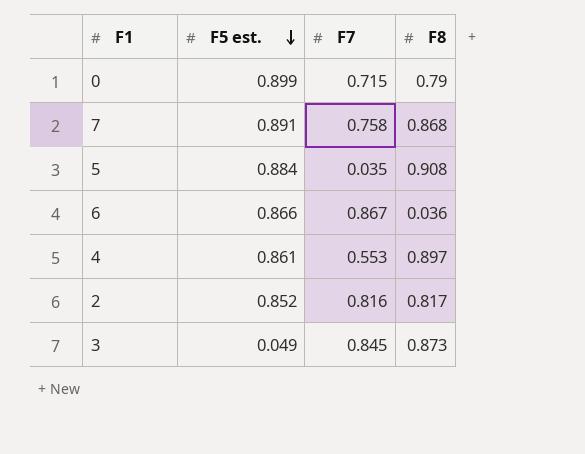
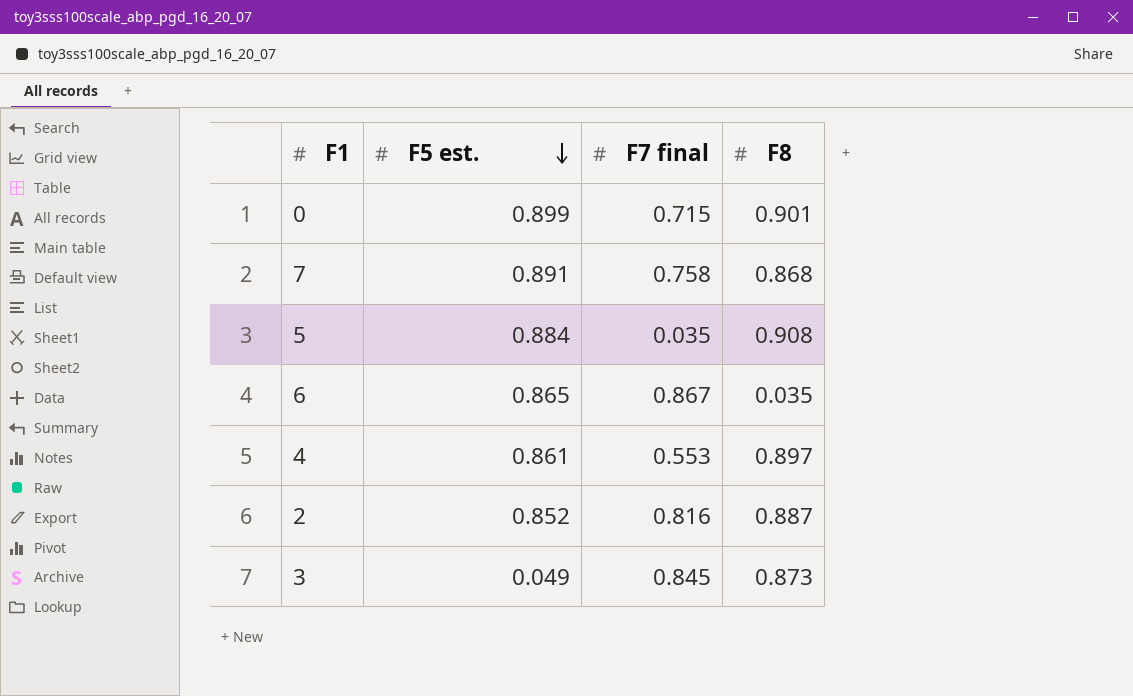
column name: F7 -> F7 final
0 | F8: 0.79 -> 0.901
6 | F5 est.: 0.866 -> 0.865
6 | F8: 0.036 -> 0.035
2 | F8: 0.817 -> 0.887

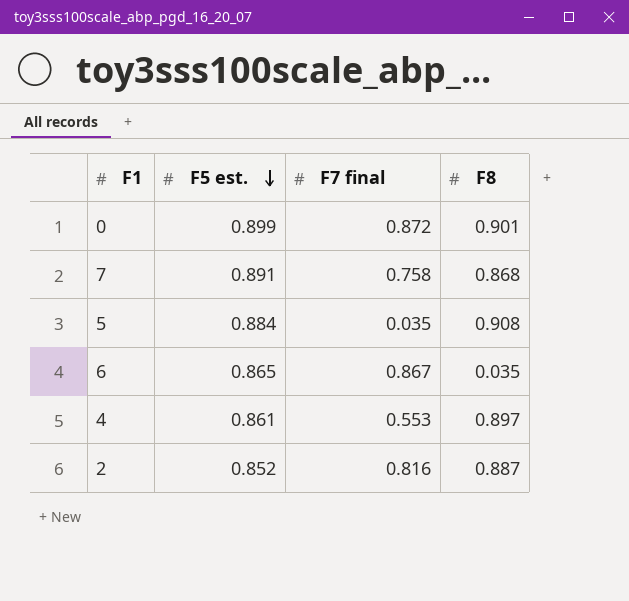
row 3: 0.049 | 0.845 | 0.873 -> none
0 | F7 final: 0.715 -> 0.872

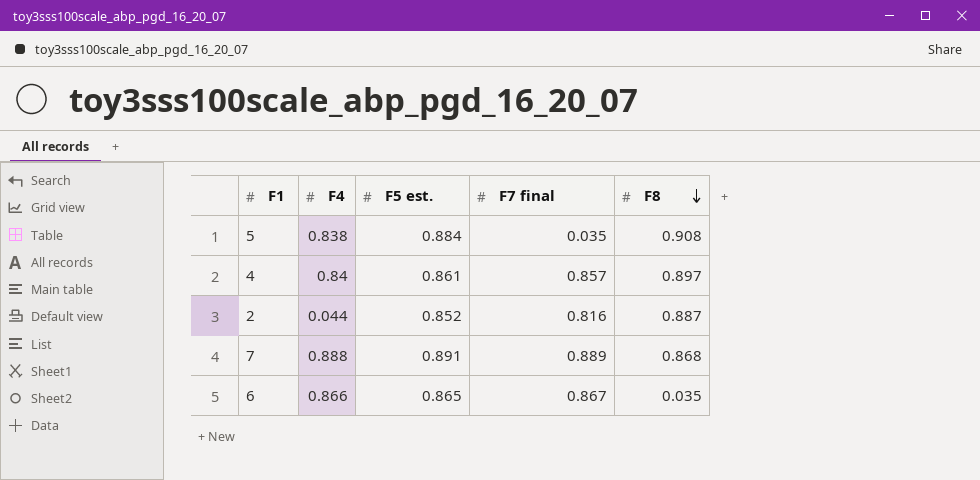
row order: F5 est. descending -> F8 descending
column F4 | position: none -> 2
row 0: 0.899 | 0.872 | 0.901 -> none
4 | F7 final: 0.553 -> 0.857
7 | F7 final: 0.758 -> 0.889

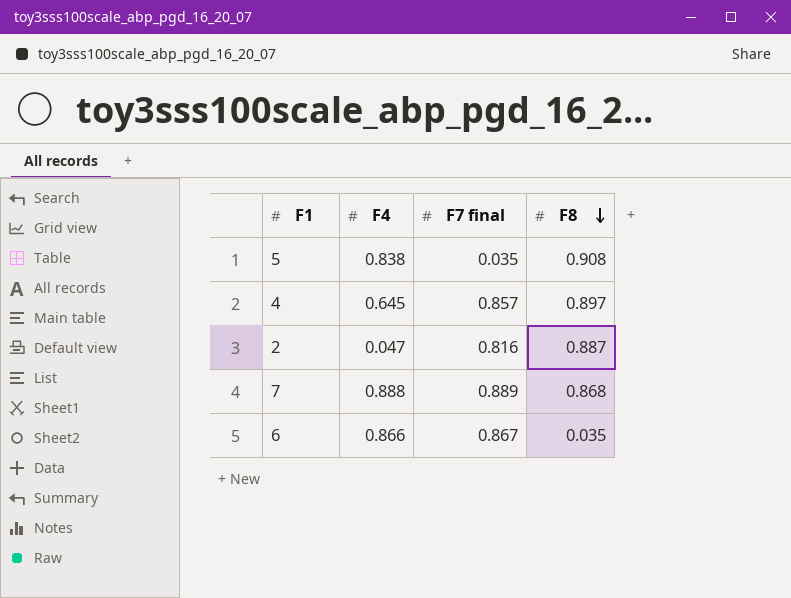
column F5 est. | position: 3 -> none
4 | F4: 0.84 -> 0.645
2 | F4: 0.044 -> 0.047

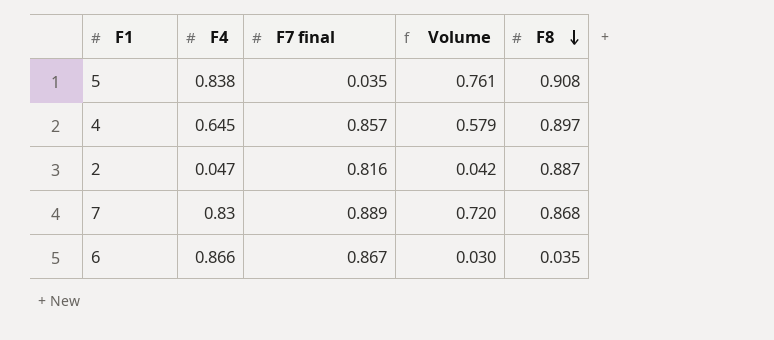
column Volume | formula: none -> [F4] * [F8]
7 | F4: 0.888 -> 0.83

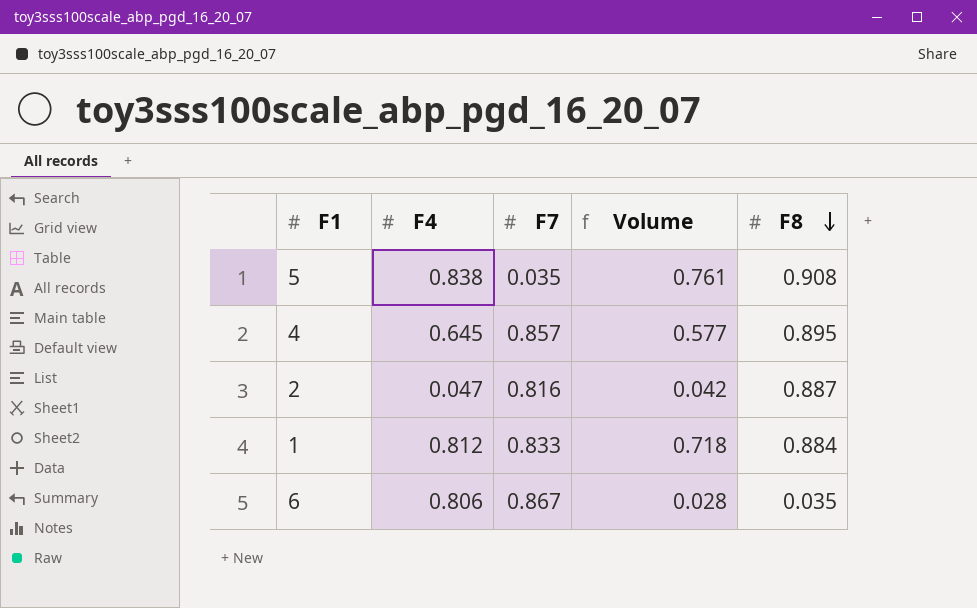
column name: F7 final -> F7
row 7: 0.83 | 0.889 | 0.720 | 0.868 -> none
4 | Volume: 0.579 -> 0.577
4 | F8: 0.897 -> 0.895
row 1: none -> 0.812 | 0.833 | 0.718 | 0.884
6 | F4: 0.866 -> 0.806
6 | Volume: 0.030 -> 0.028

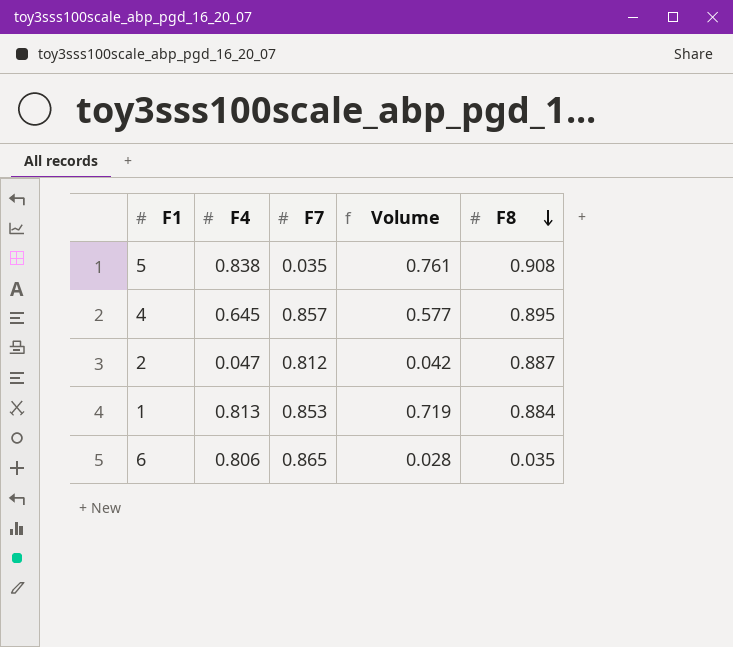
2 | F7: 0.816 -> 0.812
1 | F4: 0.812 -> 0.813
1 | F7: 0.833 -> 0.853
1 | Volume: 0.718 -> 0.719
6 | F7: 0.867 -> 0.865

